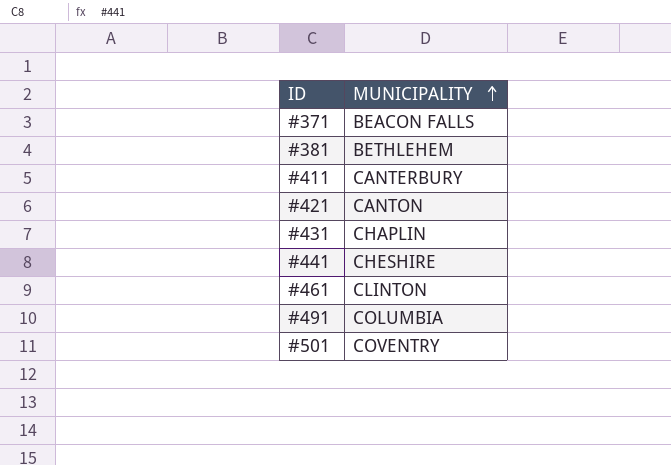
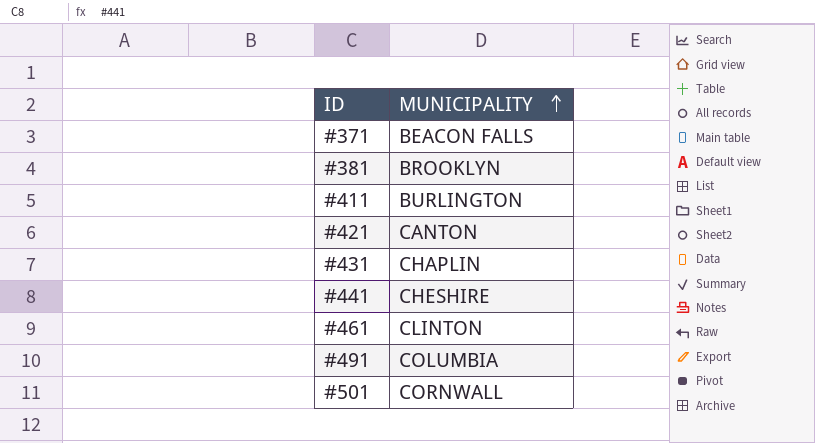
#381 | MUNICIPALITY: BETHLEHEM -> BROOKLYN
#411 | MUNICIPALITY: CANTERBURY -> BURLINGTON
#501 | MUNICIPALITY: COVENTRY -> CORNWALL

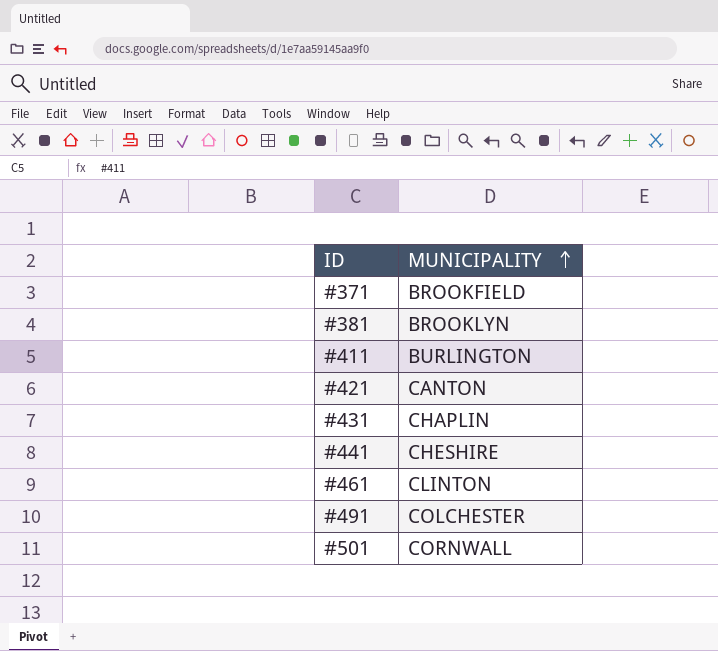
#371 | MUNICIPALITY: BEACON FALLS -> BROOKFIELD
#491 | MUNICIPALITY: COLUMBIA -> COLCHESTER

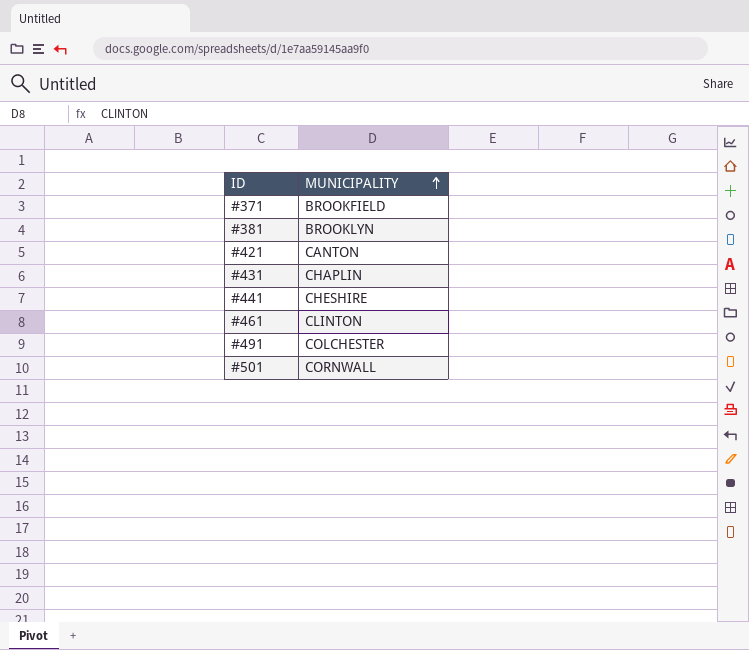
row #411: BURLINGTON -> none

